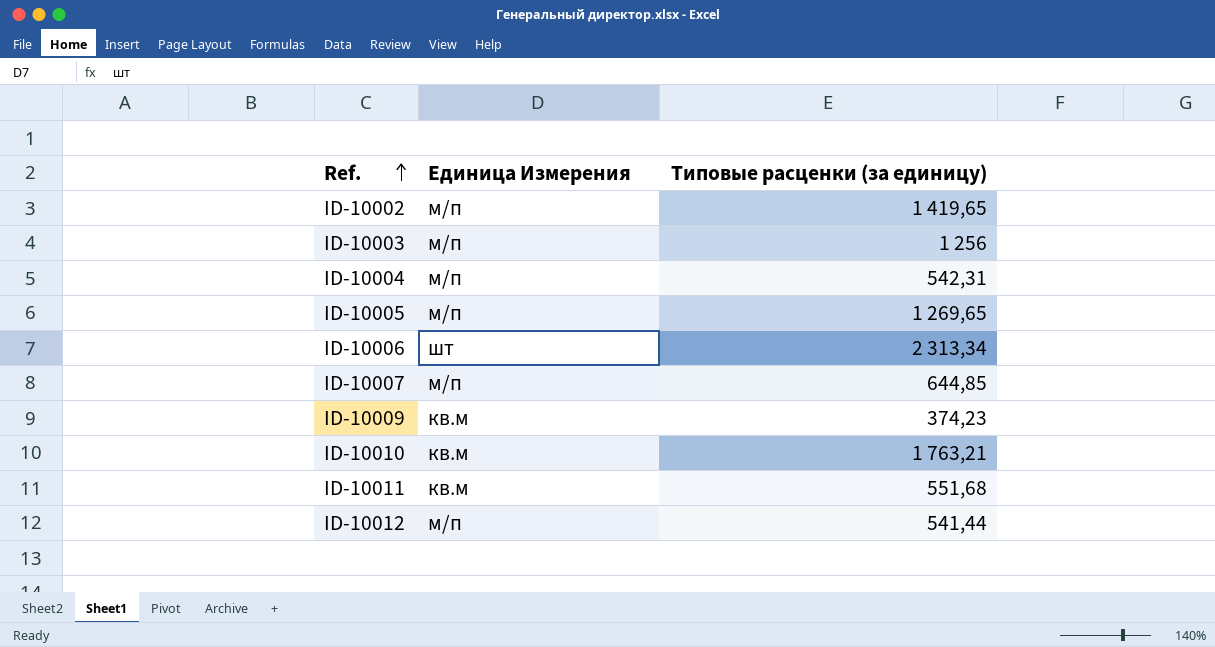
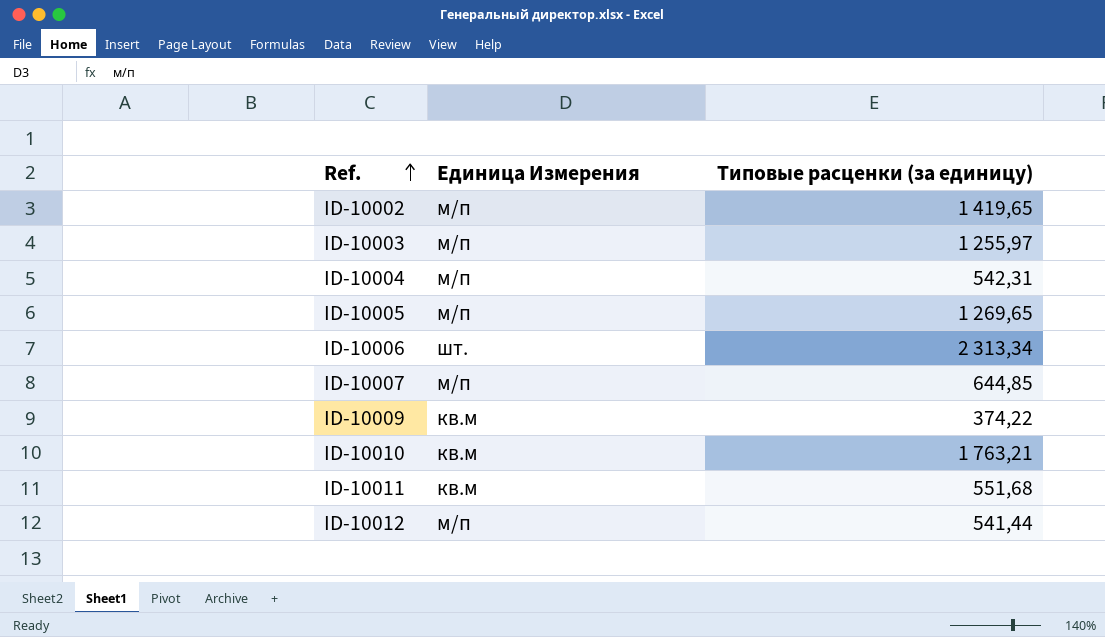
ID-10003 | Типовые расценки (за единицу): 1 256 -> 1 255,97
ID-10006 | Единица Измерения: шт -> шт.
ID-10009 | Типовые расценки (за единицу): 374,23 -> 374,22

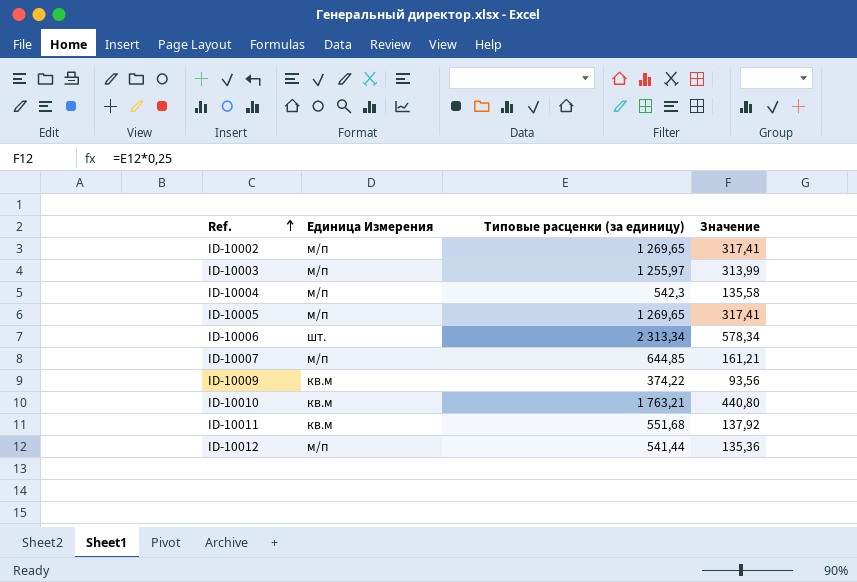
column Значение | formula: none -> [Типовые расценки (за единицу)] * 0,25
ID-10002 | Типовые расценки (за единицу): 1 419,65 -> 1 269,65
ID-10004 | Типовые расценки (за единицу): 542,31 -> 542,3

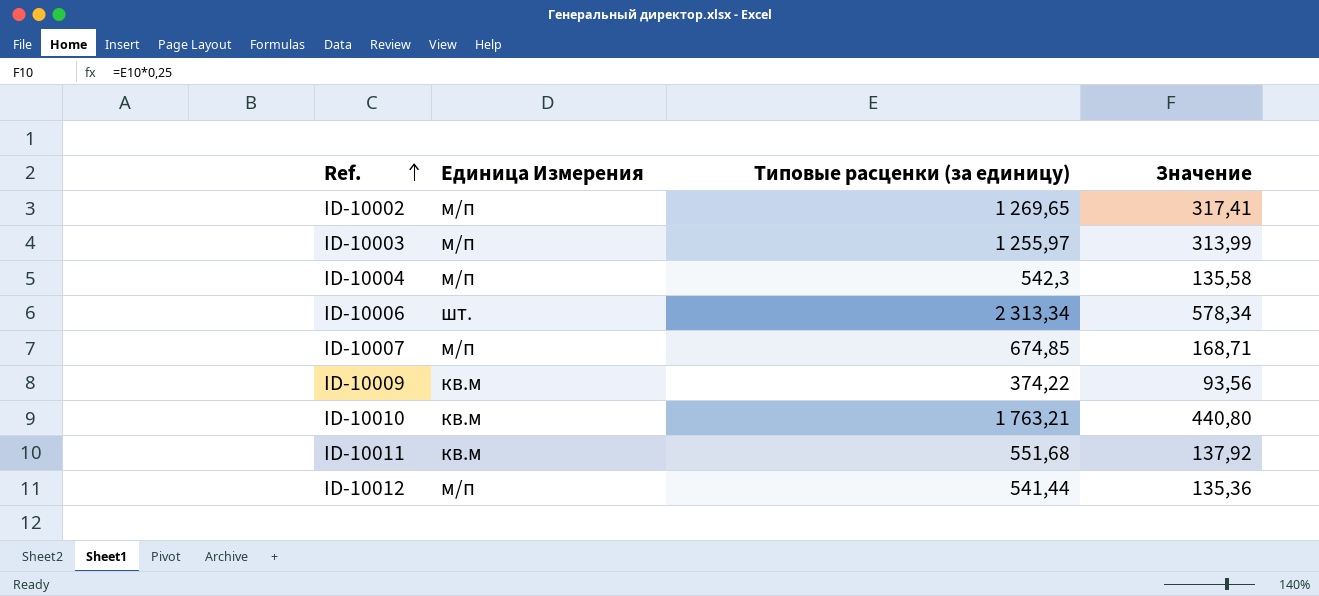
row ID-10005: м/п | 1 269,65 | 317,41 -> none
ID-10007 | Типовые расценки (за единицу): 644,85 -> 674,85
ID-10007 | Значение: 161,21 -> 168,71

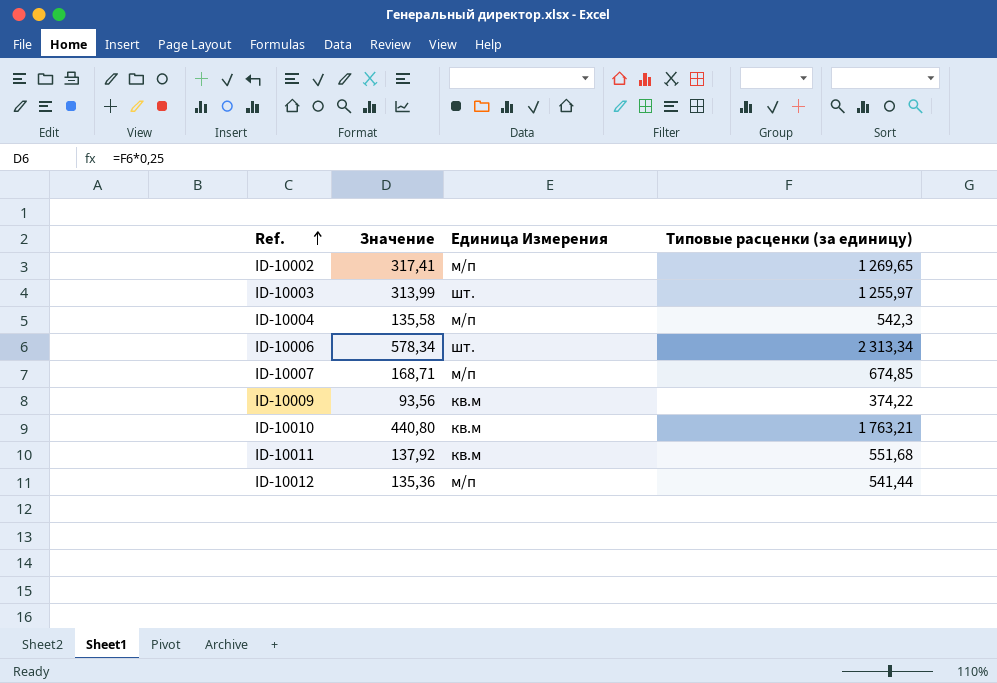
column Значение | position: 4 -> 2
ID-10003 | Единица Измерения: м/п -> шт.

